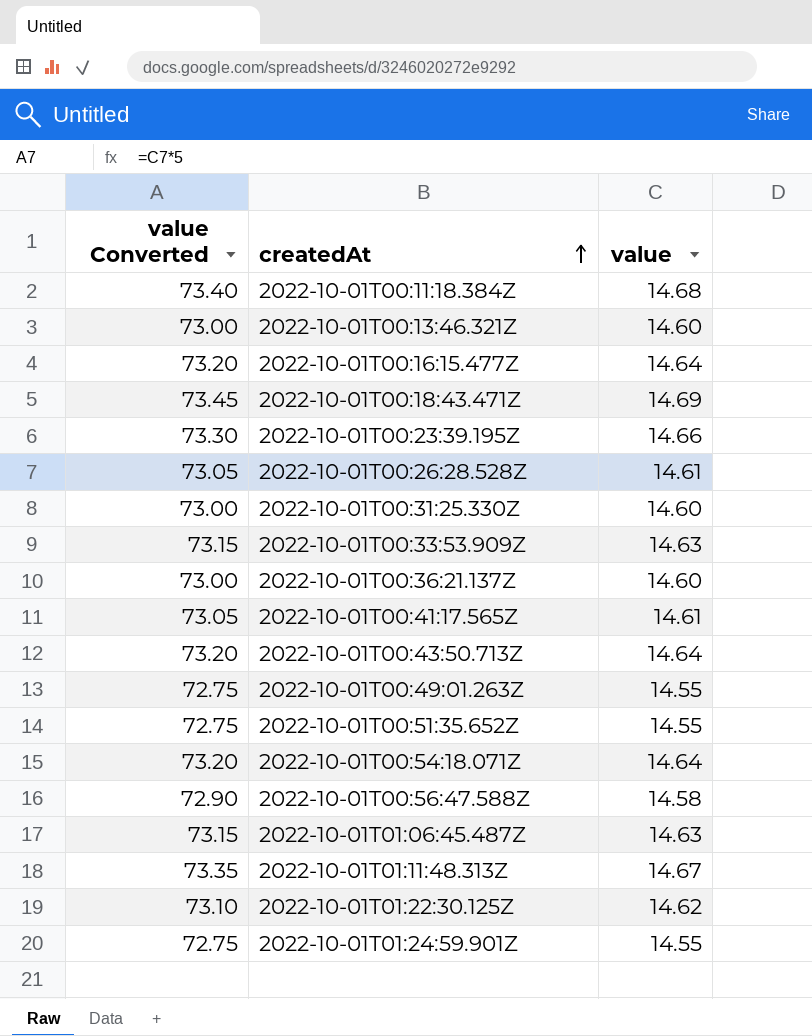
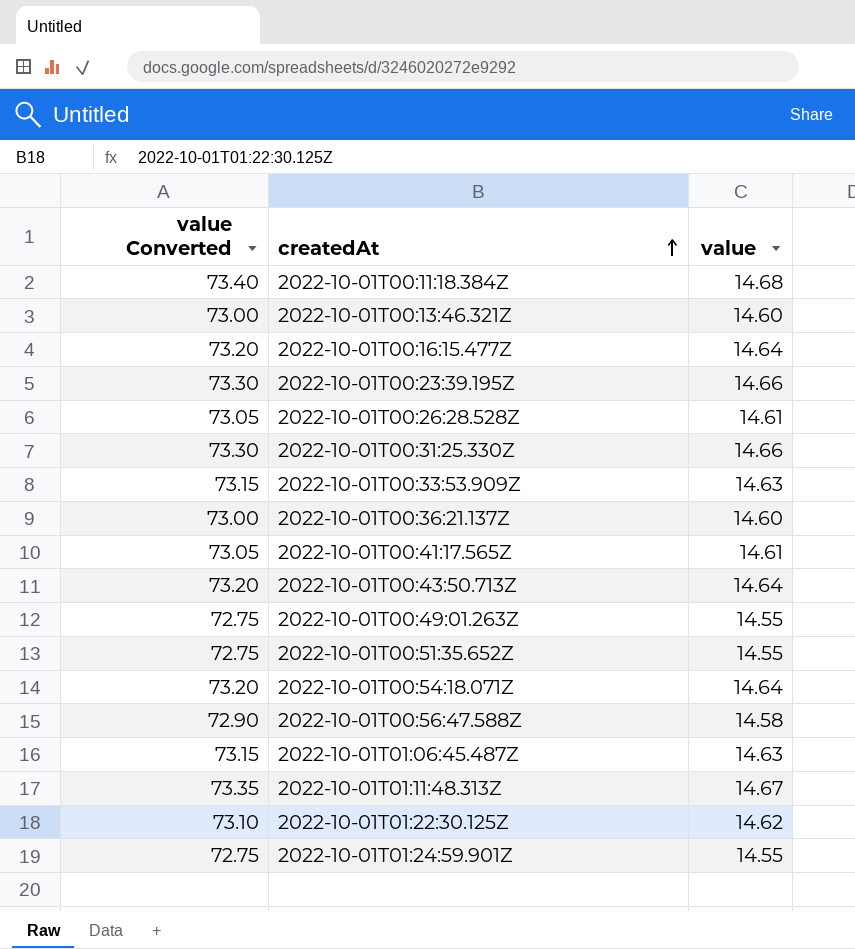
row 2022-10-01T00:18:43.471Z: 73.45 | 14.69 -> none
2022-10-01T00:31:25.330Z | value Converted: 73.00 -> 73.30
2022-10-01T00:31:25.330Z | value: 14.60 -> 14.66

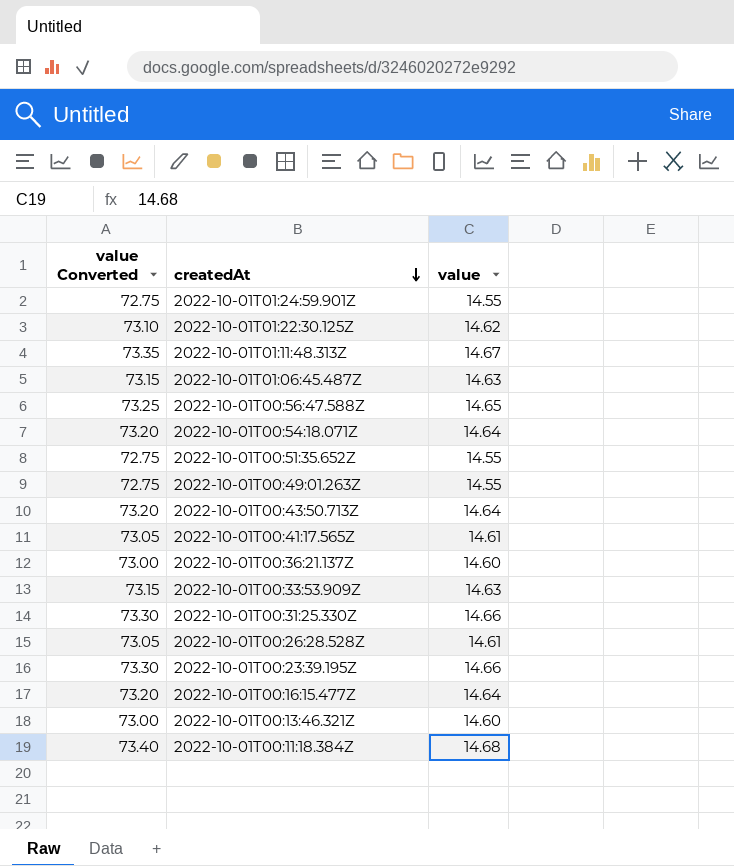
row order: createdAt ascending -> createdAt descending
2022-10-01T00:56:47.588Z | value Converted: 72.90 -> 73.25
2022-10-01T00:56:47.588Z | value: 14.58 -> 14.65

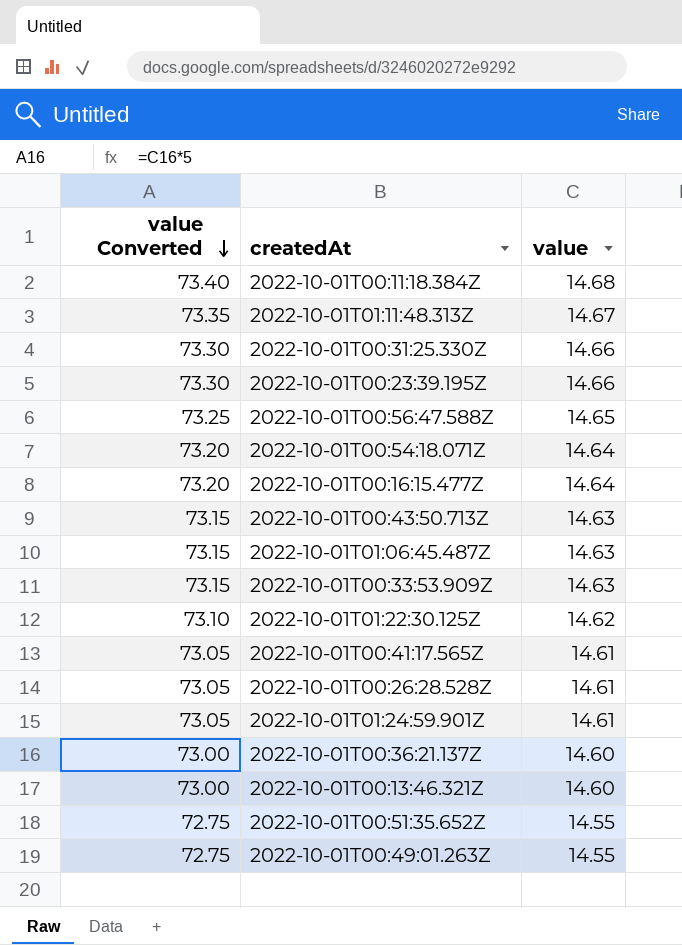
row order: createdAt descending -> value Converted descending
2022-10-01T00:43:50.713Z | value Converted: 73.20 -> 73.15
2022-10-01T00:43:50.713Z | value: 14.64 -> 14.63
2022-10-01T01:24:59.901Z | value Converted: 72.75 -> 73.05
2022-10-01T01:24:59.901Z | value: 14.55 -> 14.61

